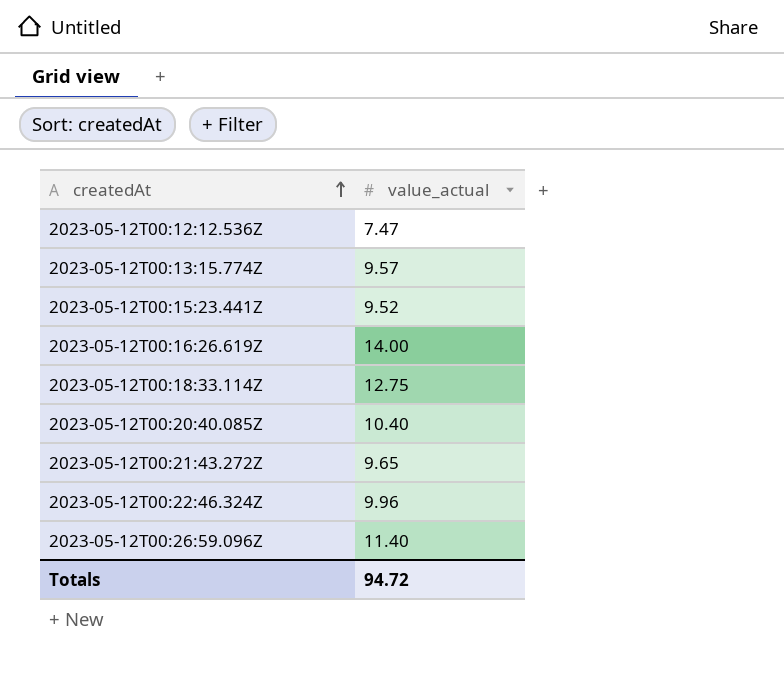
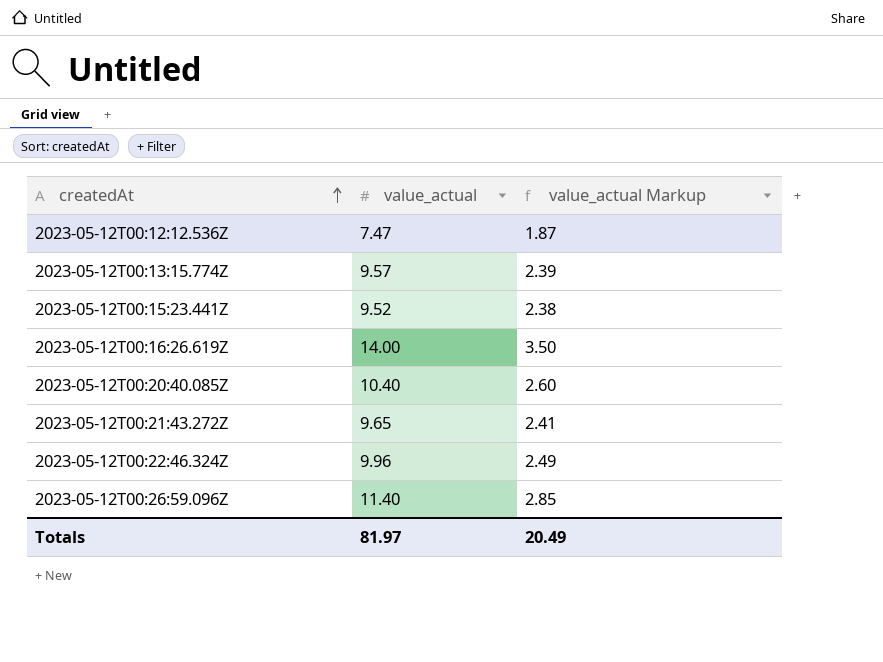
column value_actual Markup | formula: none -> [value_actual] * 0.25
row 2023-05-12T00:18:33.114Z: 12.75 -> none
Totals | value_actual: 94.72 -> 81.97

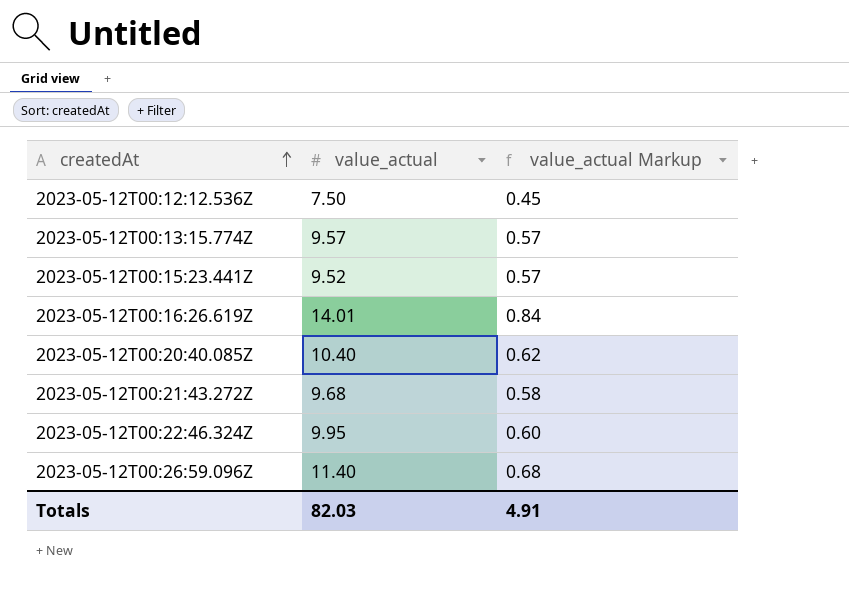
column value_actual Markup | formula: [value_actual] * 0.25 -> [value_actual] * 0.06
2023-05-12T00:12:12.536Z | value_actual: 7.47 -> 7.50
2023-05-12T00:16:26.619Z | value_actual: 14.00 -> 14.01
2023-05-12T00:21:43.272Z | value_actual: 9.65 -> 9.68
2023-05-12T00:22:46.324Z | value_actual: 9.96 -> 9.95
Totals | value_actual: 81.97 -> 82.03
Totals | value_actual Markup: 20.49 -> 4.91

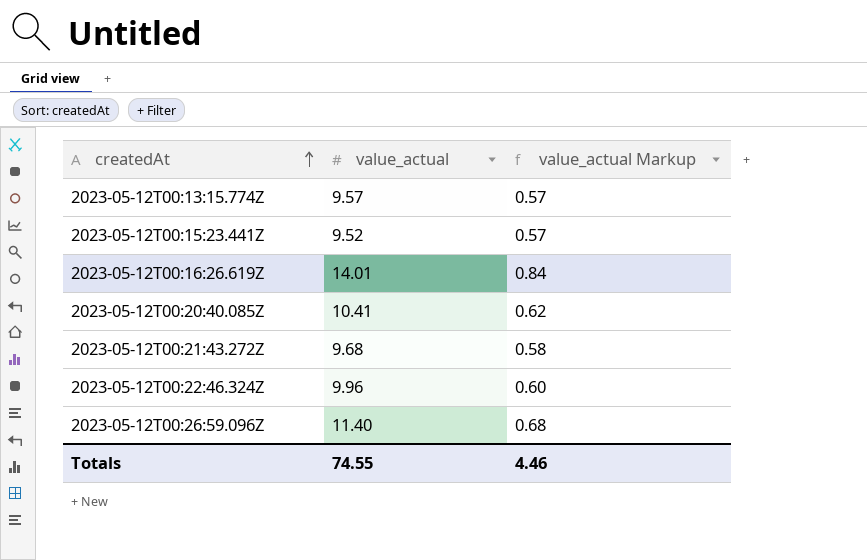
row 2023-05-12T00:12:12.536Z: 7.50 | 0.45 -> none
2023-05-12T00:20:40.085Z | value_actual: 10.40 -> 10.41
2023-05-12T00:22:46.324Z | value_actual: 9.95 -> 9.96
Totals | value_actual: 82.03 -> 74.55
Totals | value_actual Markup: 4.91 -> 4.46

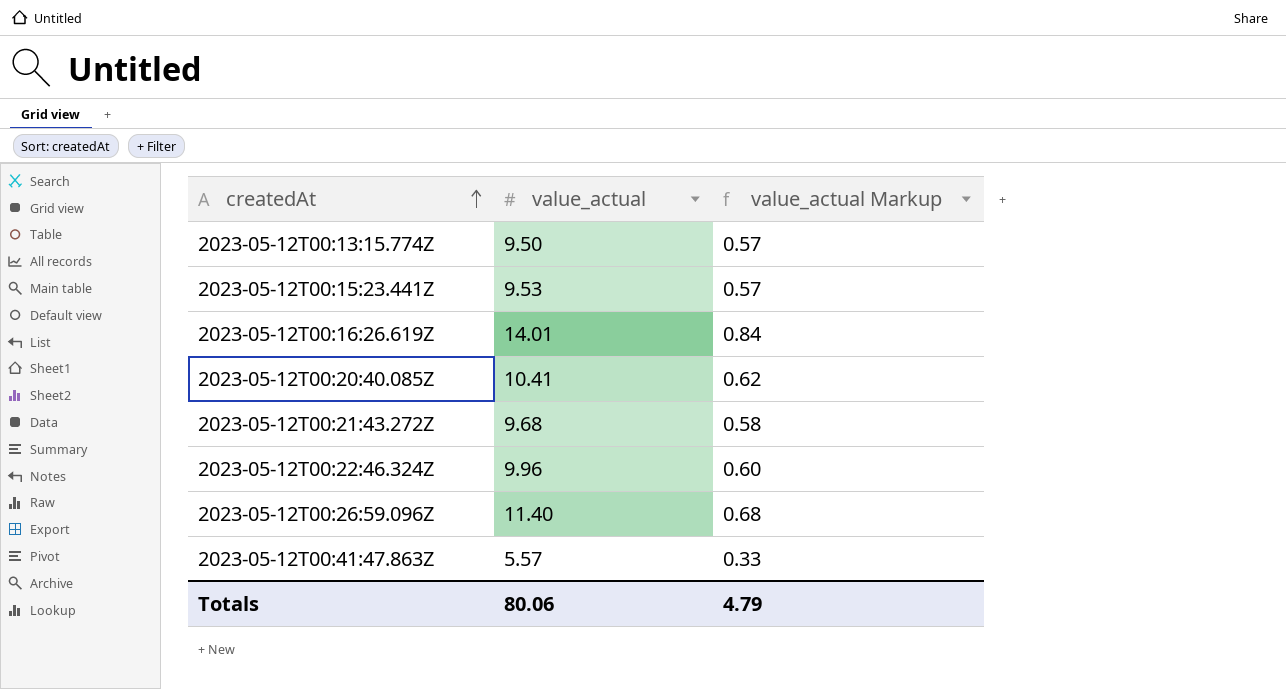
2023-05-12T00:13:15.774Z | value_actual: 9.57 -> 9.50
2023-05-12T00:15:23.441Z | value_actual: 9.52 -> 9.53
row 2023-05-12T00:41:47.863Z: none -> 5.57 | 0.33
Totals | value_actual: 74.55 -> 80.06
Totals | value_actual Markup: 4.46 -> 4.79

